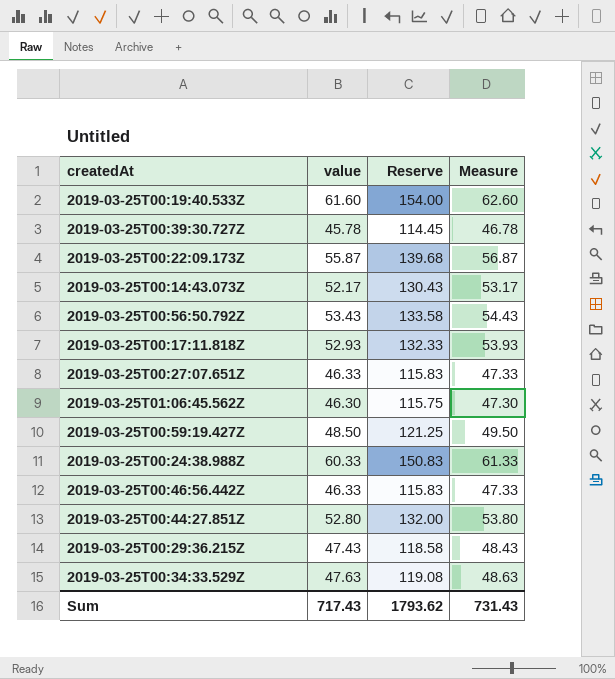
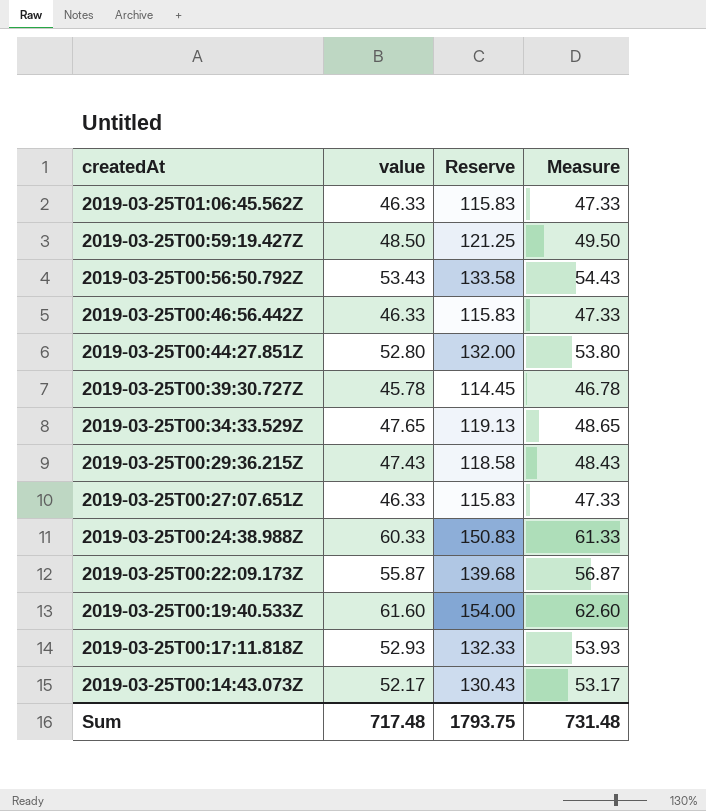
row order: none -> createdAt descending
2019-03-25T01:06:45.562Z | value: 46.30 -> 46.33
2019-03-25T01:06:45.562Z | Reserve: 115.75 -> 115.83
2019-03-25T01:06:45.562Z | Measure: 47.30 -> 47.33
2019-03-25T00:34:33.529Z | value: 47.63 -> 47.65
2019-03-25T00:34:33.529Z | Reserve: 119.08 -> 119.13
2019-03-25T00:34:33.529Z | Measure: 48.63 -> 48.65
Sum | value: 717.43 -> 717.48
Sum | Reserve: 1793.62 -> 1793.75
Sum | Measure: 731.43 -> 731.48

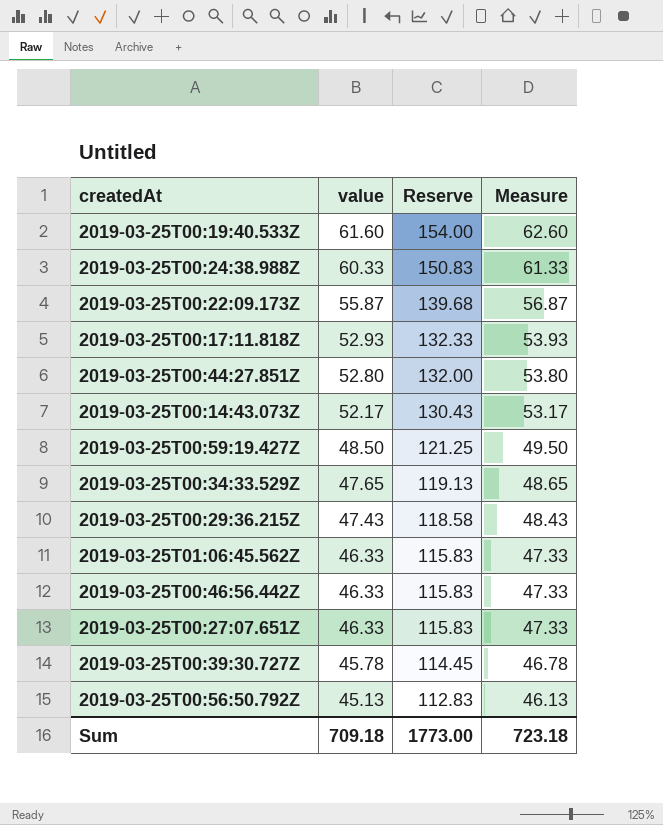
row order: createdAt descending -> value descending
2019-03-25T00:56:50.792Z | value: 53.43 -> 45.13
2019-03-25T00:56:50.792Z | Reserve: 133.58 -> 112.83
2019-03-25T00:56:50.792Z | Measure: 54.43 -> 46.13
Sum | value: 717.48 -> 709.18
Sum | Reserve: 1793.75 -> 1773.00
Sum | Measure: 731.48 -> 723.18

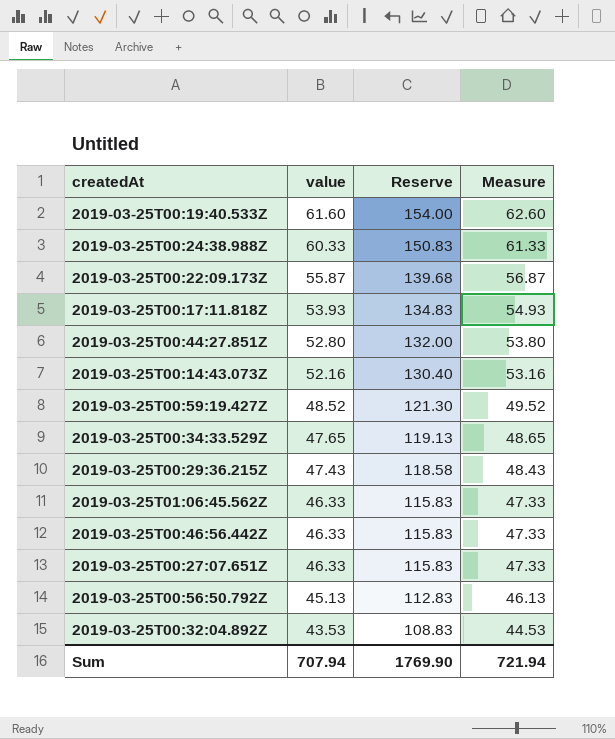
row 2019-03-25T00:39:30.727Z: 45.78 | 114.45 | 46.78 -> none
2019-03-25T00:17:11.818Z | value: 52.93 -> 53.93
2019-03-25T00:17:11.818Z | Reserve: 132.33 -> 134.83
2019-03-25T00:17:11.818Z | Measure: 53.93 -> 54.93
2019-03-25T00:14:43.073Z | value: 52.17 -> 52.16
2019-03-25T00:14:43.073Z | Reserve: 130.43 -> 130.40
2019-03-25T00:14:43.073Z | Measure: 53.17 -> 53.16
2019-03-25T00:59:19.427Z | value: 48.50 -> 48.52
2019-03-25T00:59:19.427Z | Reserve: 121.25 -> 121.30
2019-03-25T00:59:19.427Z | Measure: 49.50 -> 49.52
row 2019-03-25T00:32:04.892Z: none -> 43.53 | 108.83 | 44.53
Sum | value: 709.18 -> 707.94
Sum | Reserve: 1773.00 -> 1769.90
Sum | Measure: 723.18 -> 721.94

